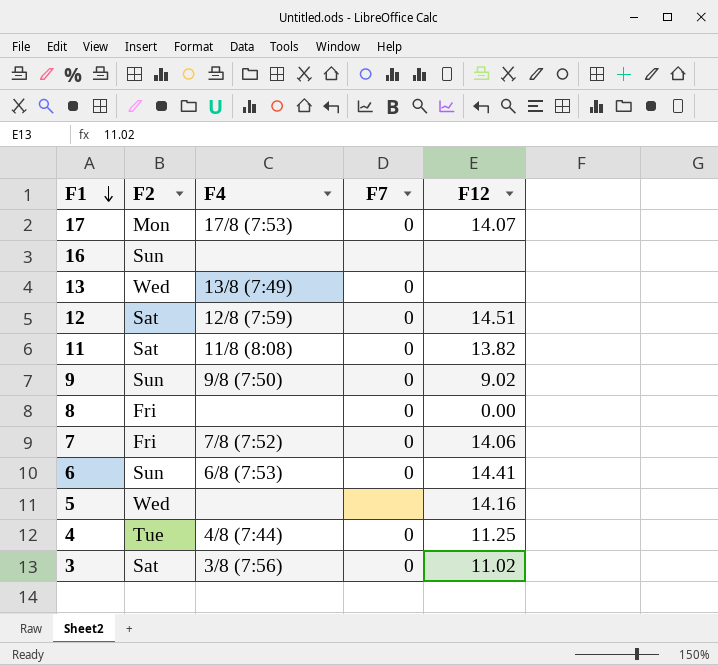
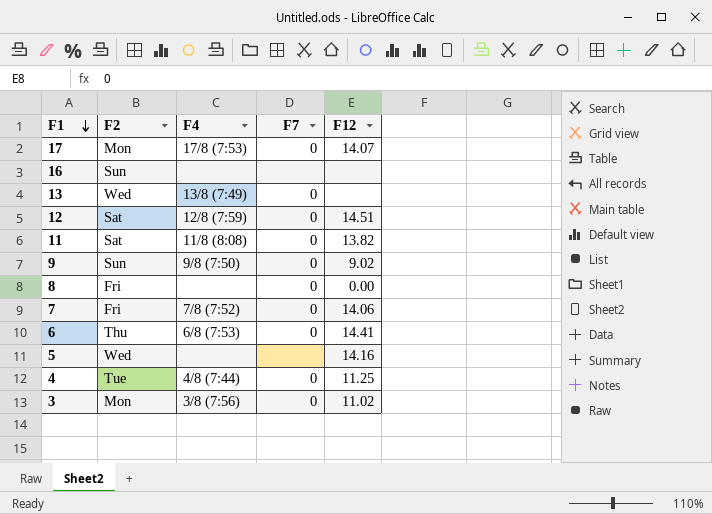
6 | F2: Sun -> Thu
3 | F2: Sat -> Mon

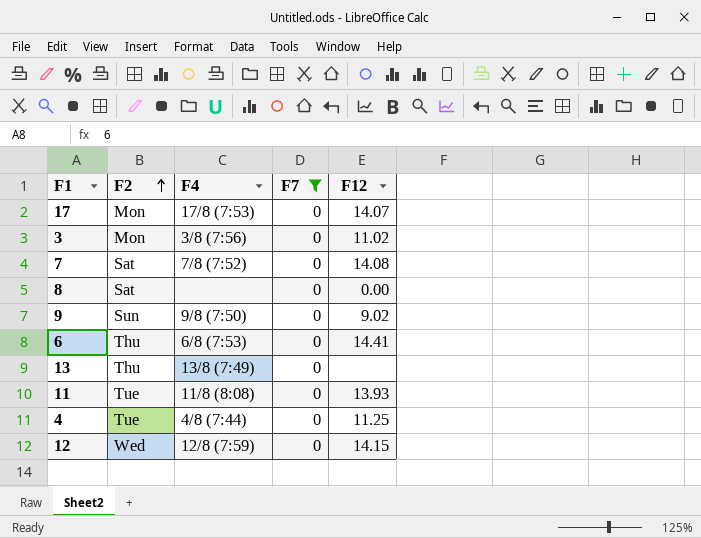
filter: none -> F7 = 0
row order: F1 descending -> F2 ascending
7 | F2: Fri -> Sat
7 | F12: 14.06 -> 14.08
8 | F2: Fri -> Sat
13 | F2: Wed -> Thu
11 | F2: Sat -> Tue
11 | F12: 13.82 -> 13.93
12 | F2: Sat -> Wed
12 | F12: 14.51 -> 14.15

